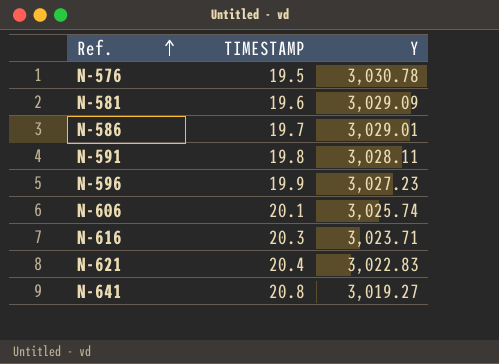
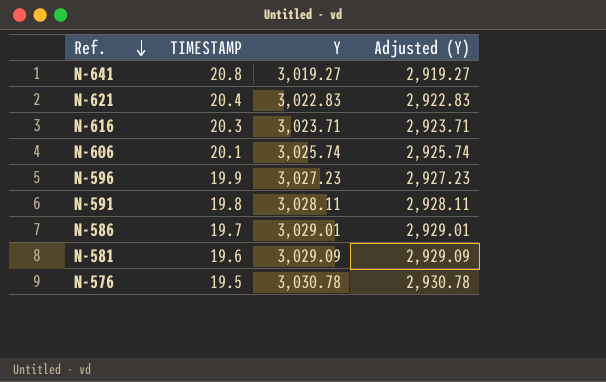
row order: Ref. ascending -> Ref. descending
column Adjusted (Y) | formula: none -> [Y] - 100

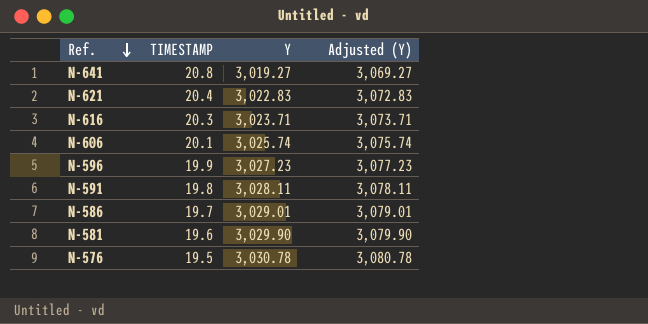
column Adjusted (Y) | formula: [Y] - 100 -> [Y] + 50
N-581 | Y: 3,029.09 -> 3,029.90

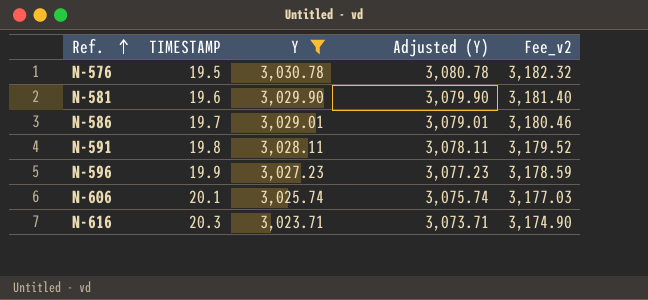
filter: none -> Y >= 3,023.71
row order: Ref. descending -> Ref. ascending
column Fee_v2 | formula: none -> [Y] * 1.05

